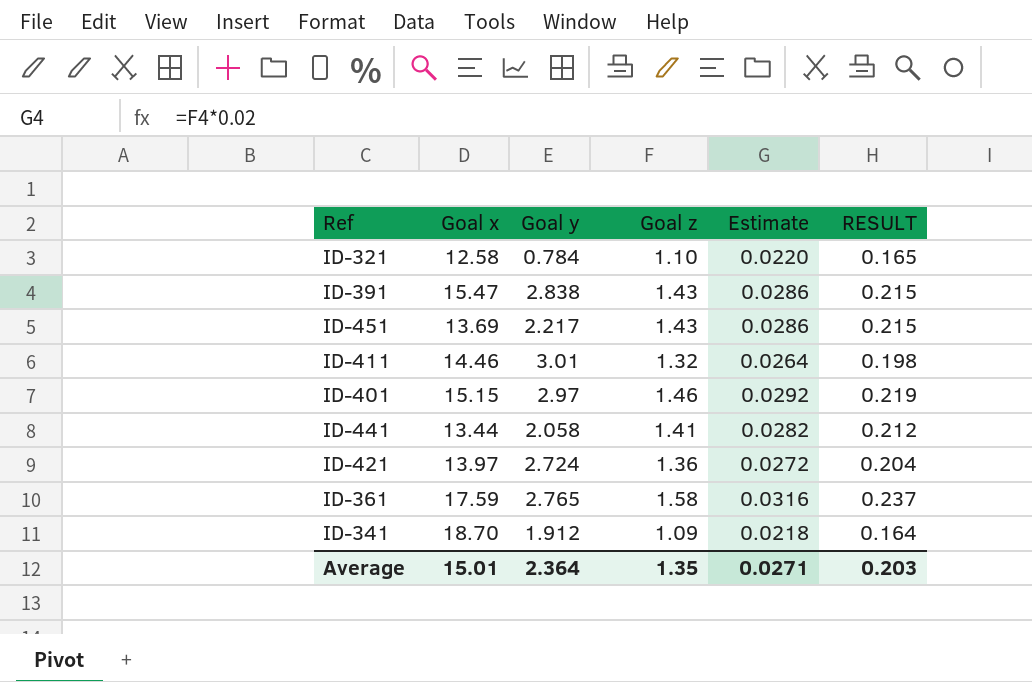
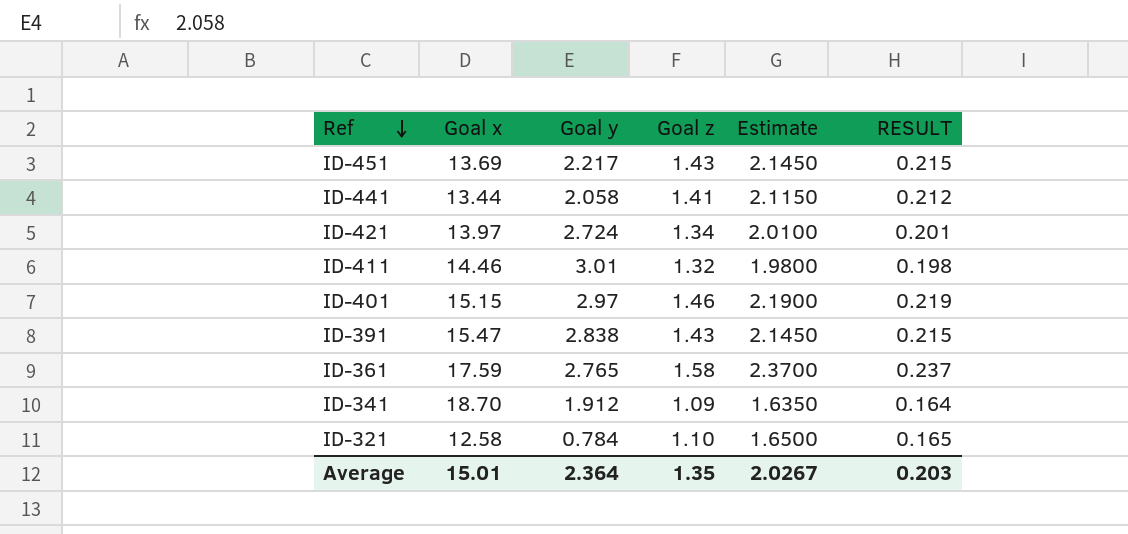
row order: none -> Ref descending
column Estimate | formula: [Goal z] * 0.02 -> [Goal z] * 1.5
ID-421 | Goal z: 1.36 -> 1.34
ID-421 | RESULT: 0.204 -> 0.201
Average | Estimate: 0.0271 -> 2.0267

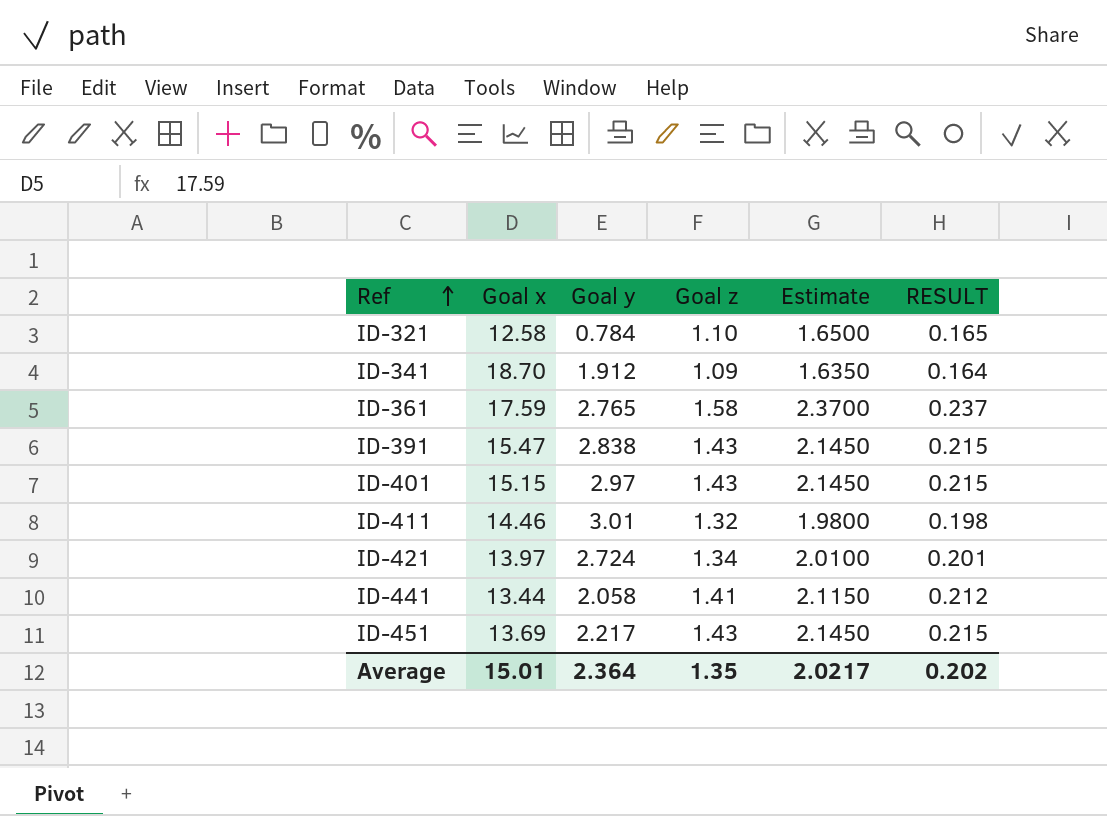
row order: Ref descending -> Ref ascending
ID-401 | Goal z: 1.46 -> 1.43
ID-401 | Estimate: 2.1900 -> 2.1450
ID-401 | RESULT: 0.219 -> 0.215
Average | Estimate: 2.0267 -> 2.0217
Average | RESULT: 0.203 -> 0.202

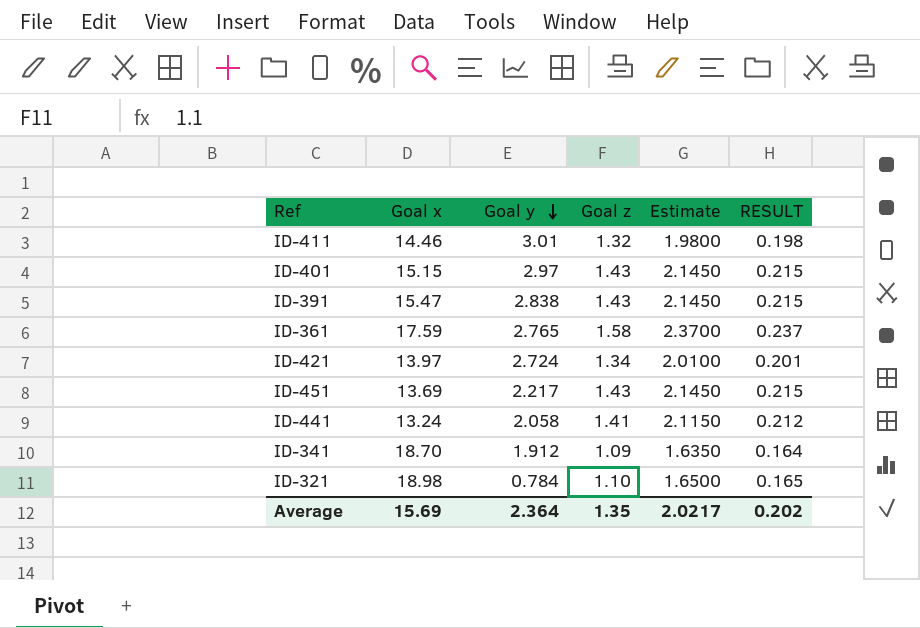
row order: Ref ascending -> Goal y descending
ID-441 | Goal x: 13.44 -> 13.24
ID-321 | Goal x: 12.58 -> 18.98
Average | Goal x: 15.01 -> 15.69

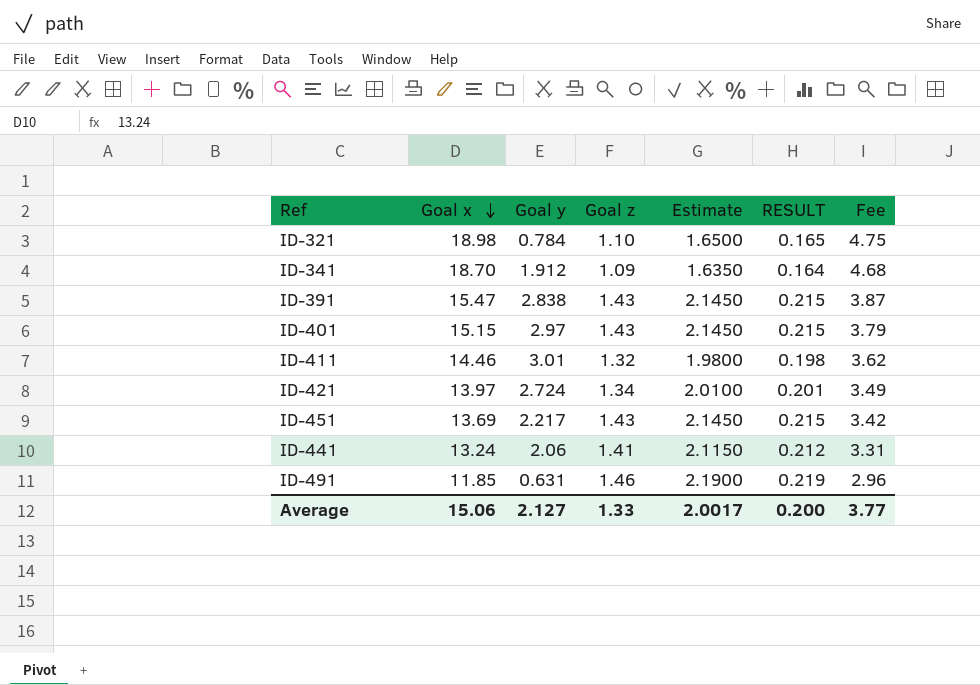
row order: Goal y descending -> Goal x descending
column Fee | formula: none -> [Goal x] * 0.25
row ID-361: 17.59 | 2.765 | 1.58 | 2.3700 | 0.237 -> none
ID-441 | Goal y: 2.058 -> 2.06
row ID-491: none -> 11.85 | 0.631 | 1.46 | 2.1900 | 0.219 | 2.96
Average | Goal x: 15.69 -> 15.06
Average | Goal y: 2.364 -> 2.127
Average | Goal z: 1.35 -> 1.33
Average | Estimate: 2.0217 -> 2.0017
Average | RESULT: 0.202 -> 0.200

